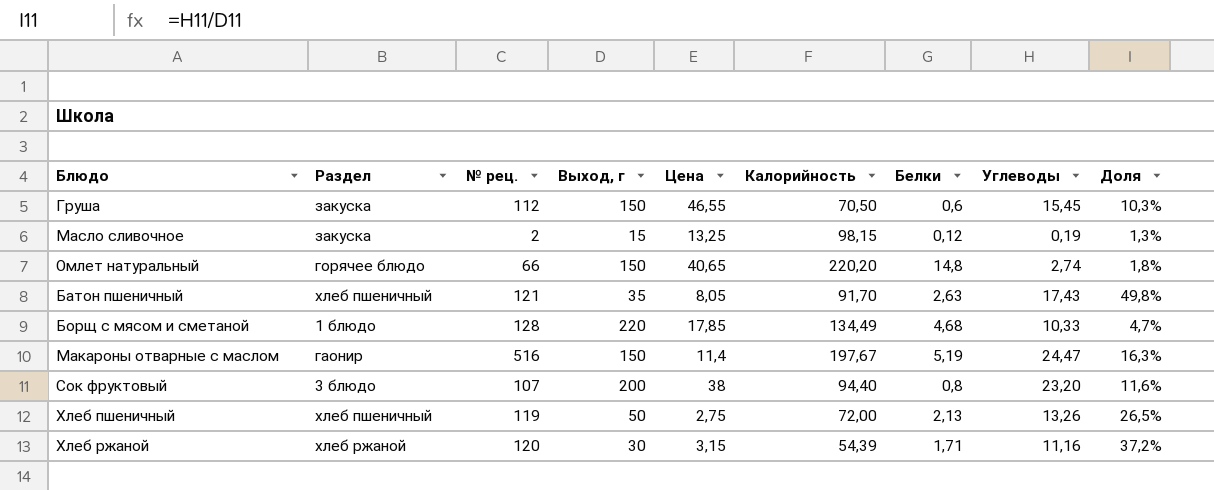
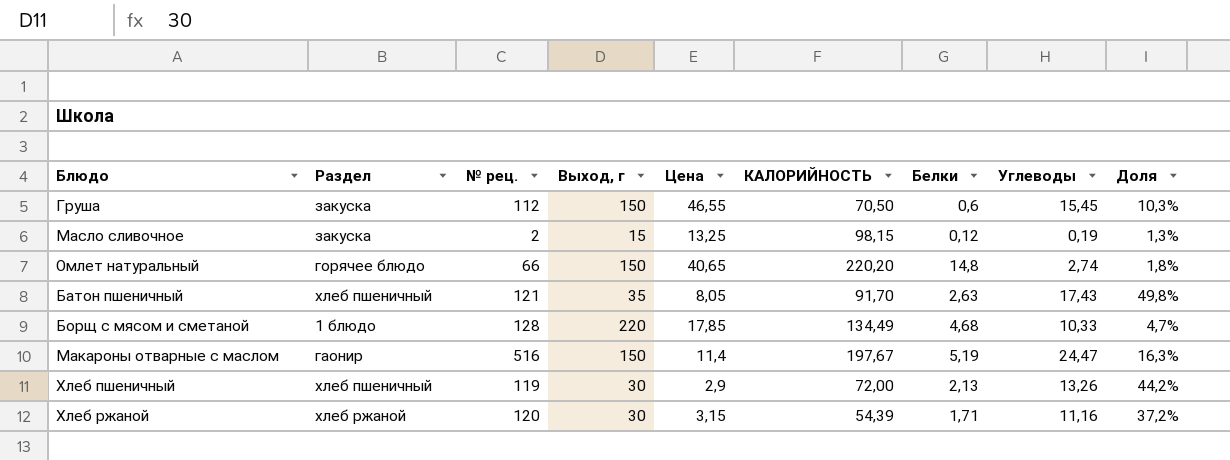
column name: Калорийность -> КАЛОРИЙНОСТЬ
row Сок фруктовый: 3 блюдо | 107 | 200 | 38 | 94,40 | 0,8 | 23,20 | 11,6% -> none
Хлеб пшеничный | Выход, г: 50 -> 30
Хлеб пшеничный | Цена: 2,75 -> 2,9
Хлеб пшеничный | Доля: 26,5% -> 44,2%

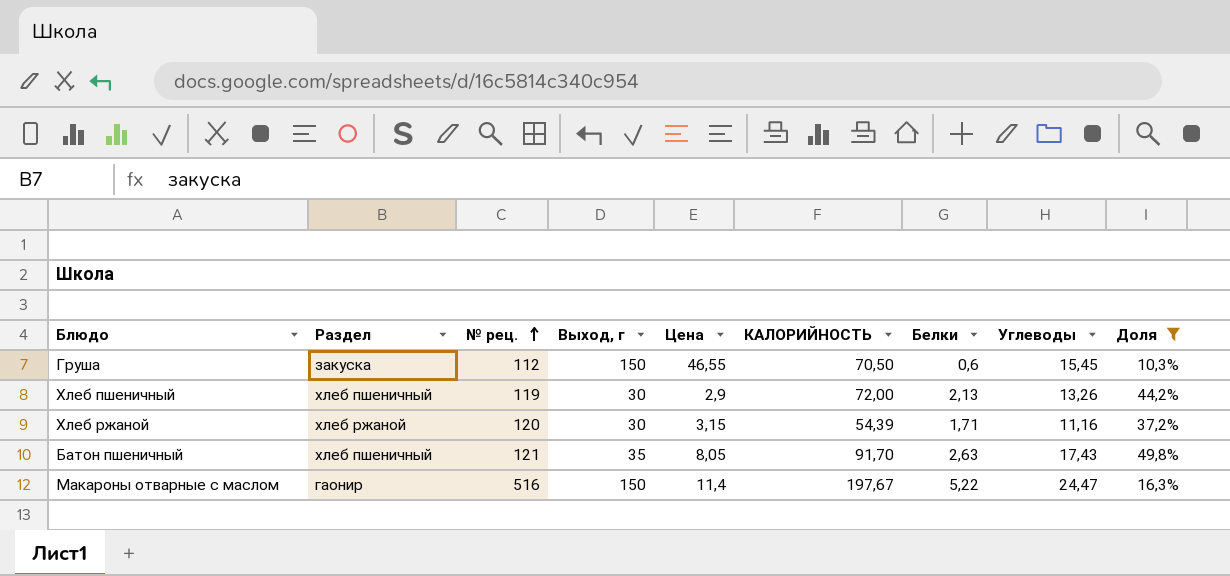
filter: none -> Доля >= 10,3%
row order: none -> № рец. ascending
Макароны отварные с маслом | Белки: 5,19 -> 5,22

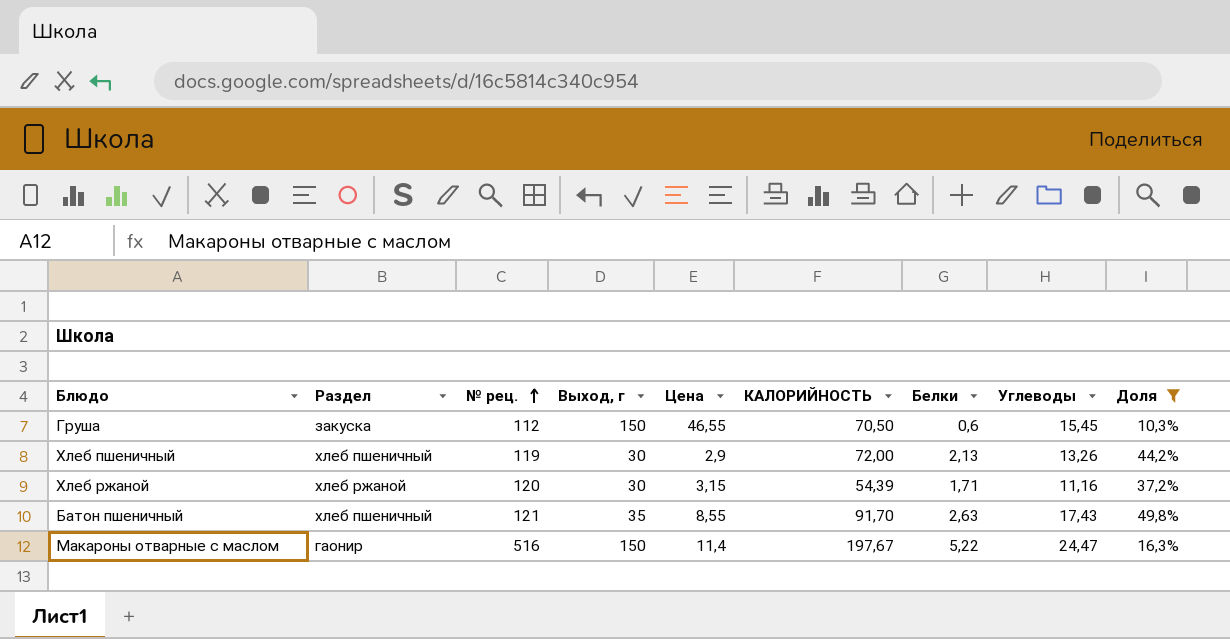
Батон пшеничный | Цена: 8,05 -> 8,55

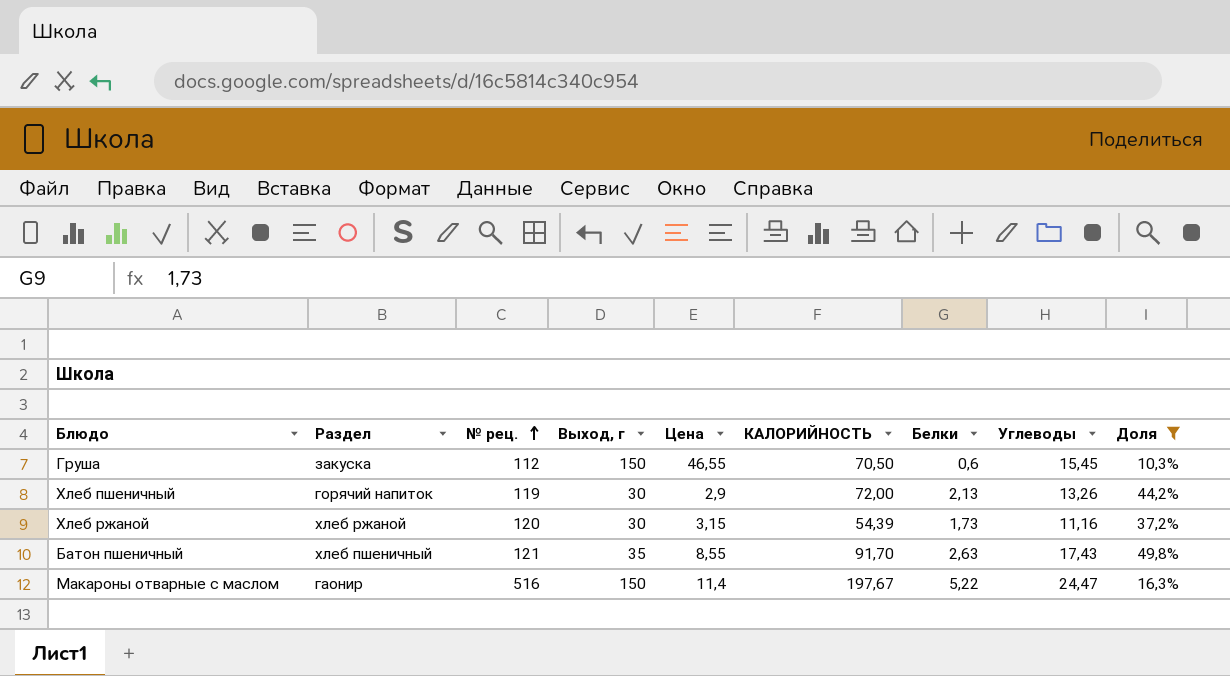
Хлеб пшеничный | Раздел: хлеб пшеничный -> горячий напиток
Хлеб ржаной | Белки: 1,71 -> 1,73

